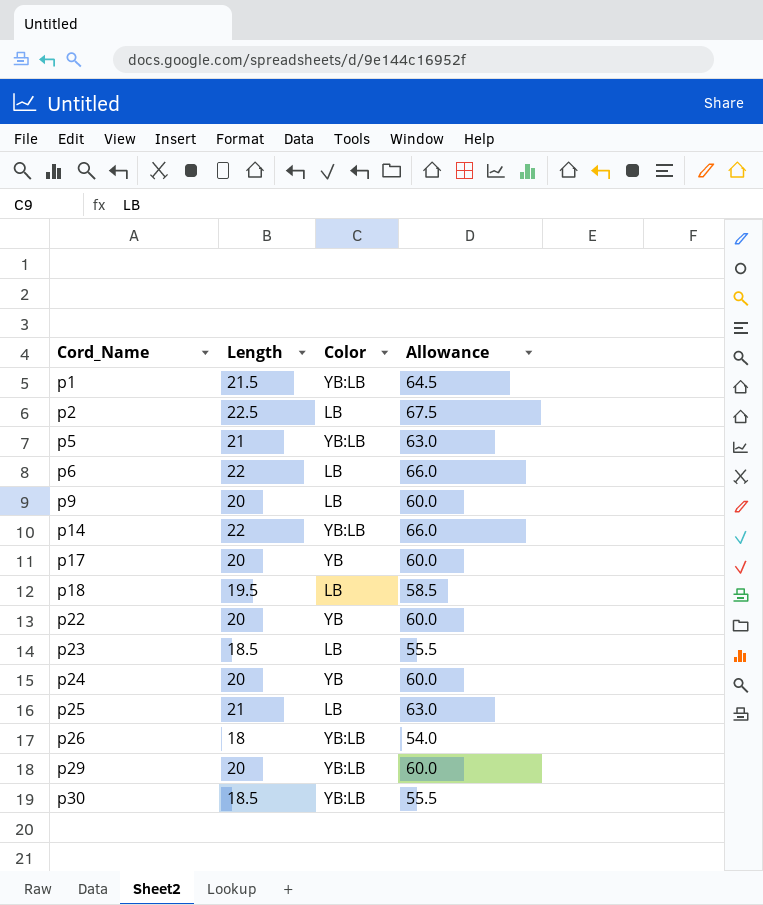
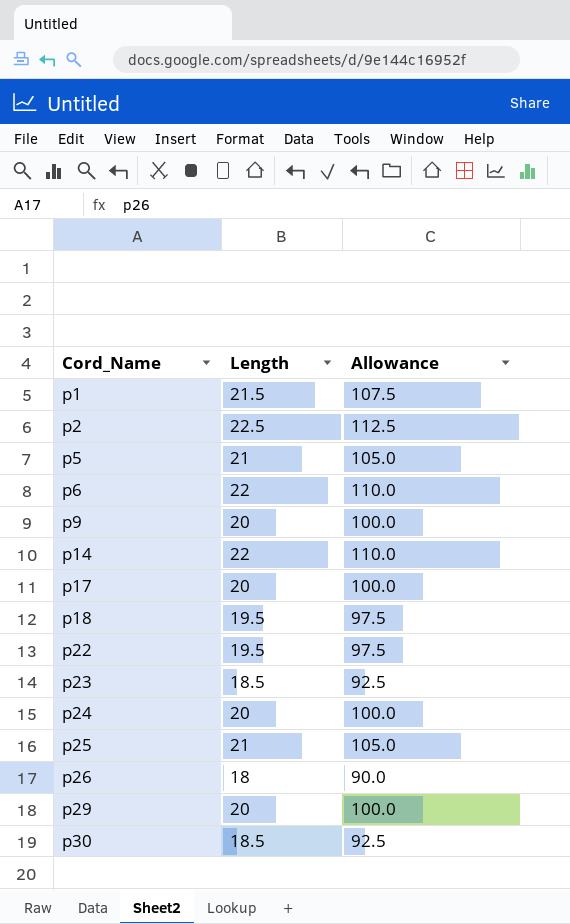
column Color | position: 3 -> none
column Allowance | formula: [Length] * 3 -> [Length] * 5
p22 | Length: 20 -> 19.5

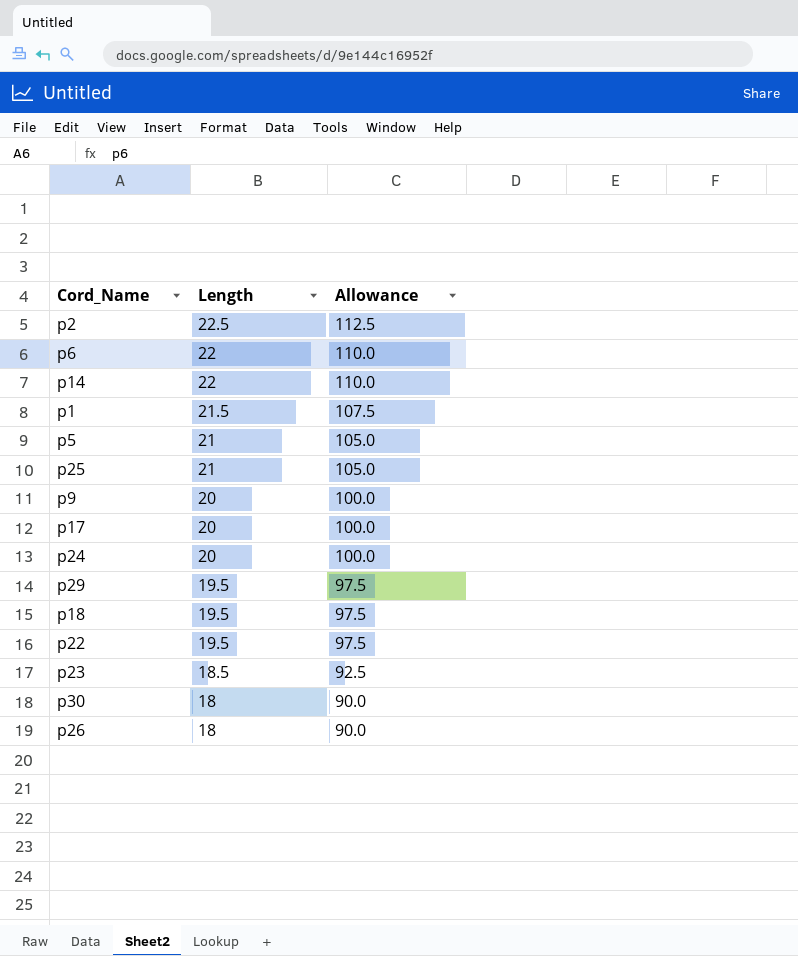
row order: Cord_Name ascending -> Length descending
p29 | Length: 20 -> 19.5
p29 | Allowance: 100.0 -> 97.5
p30 | Length: 18.5 -> 18
p30 | Allowance: 92.5 -> 90.0

